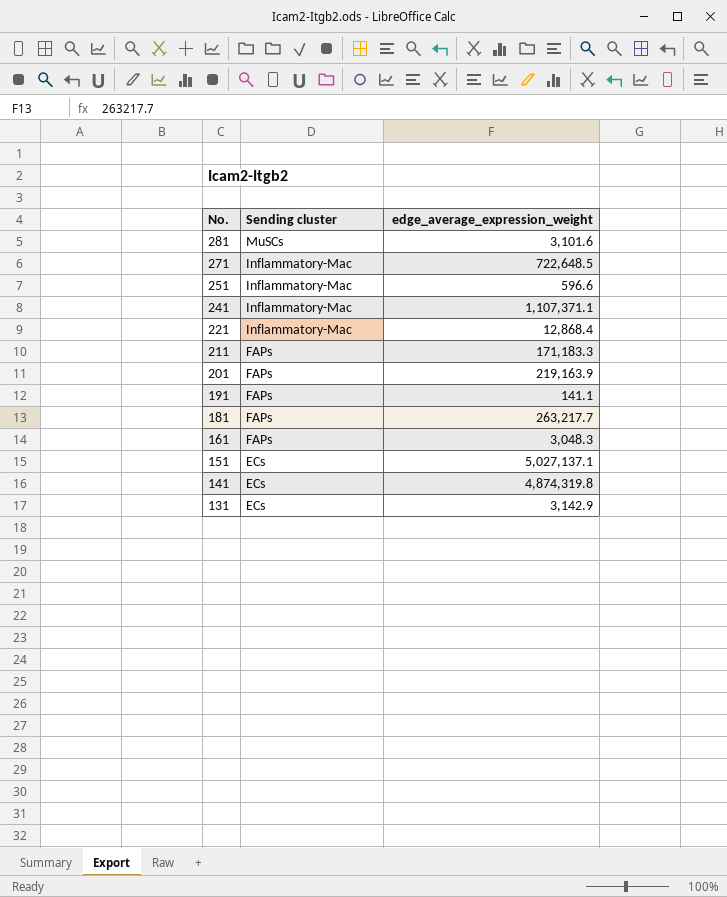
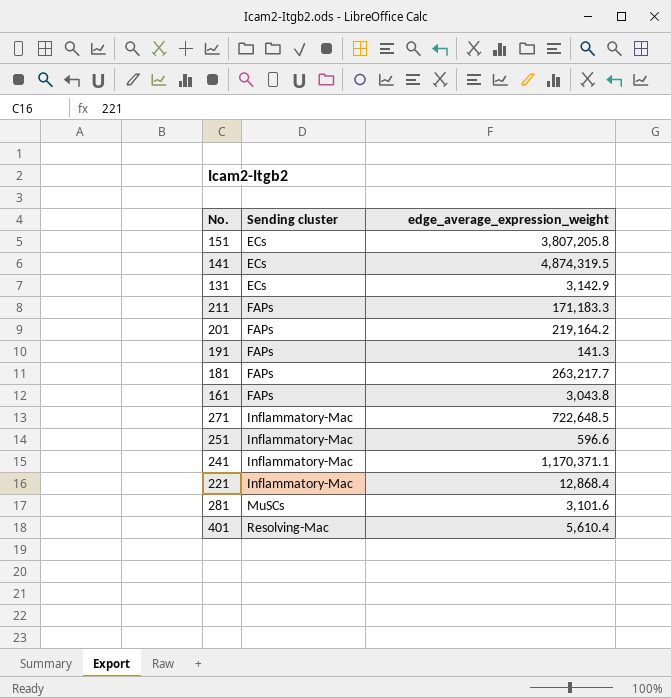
row order: No. descending -> Sending cluster ascending
151 | edge_average_expression_weight: 5,027,137.1 -> 3,807,205.8
141 | edge_average_expression_weight: 4,874,319.8 -> 4,874,319.5
201 | edge_average_expression_weight: 219,163.9 -> 219,164.2
191 | edge_average_expression_weight: 141.1 -> 141.3
161 | edge_average_expression_weight: 3,048.3 -> 3,043.8
241 | edge_average_expression_weight: 1,107,371.1 -> 1,170,371.1
row 401: none -> Resolving-Mac | 5,610.4

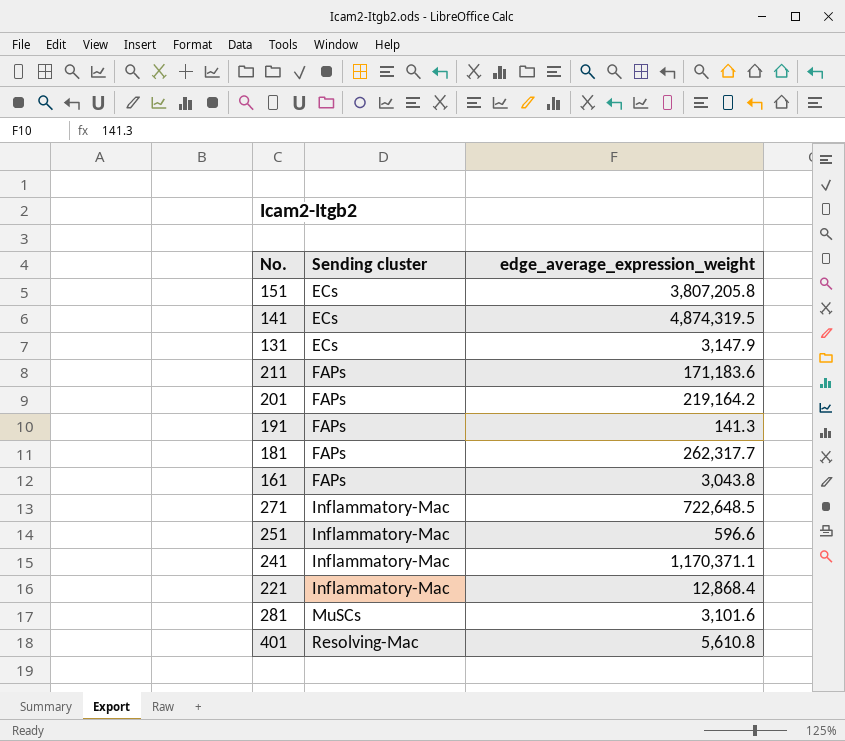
131 | edge_average_expression_weight: 3,142.9 -> 3,147.9
211 | edge_average_expression_weight: 171,183.3 -> 171,183.6
181 | edge_average_expression_weight: 263,217.7 -> 262,317.7
401 | edge_average_expression_weight: 5,610.4 -> 5,610.8

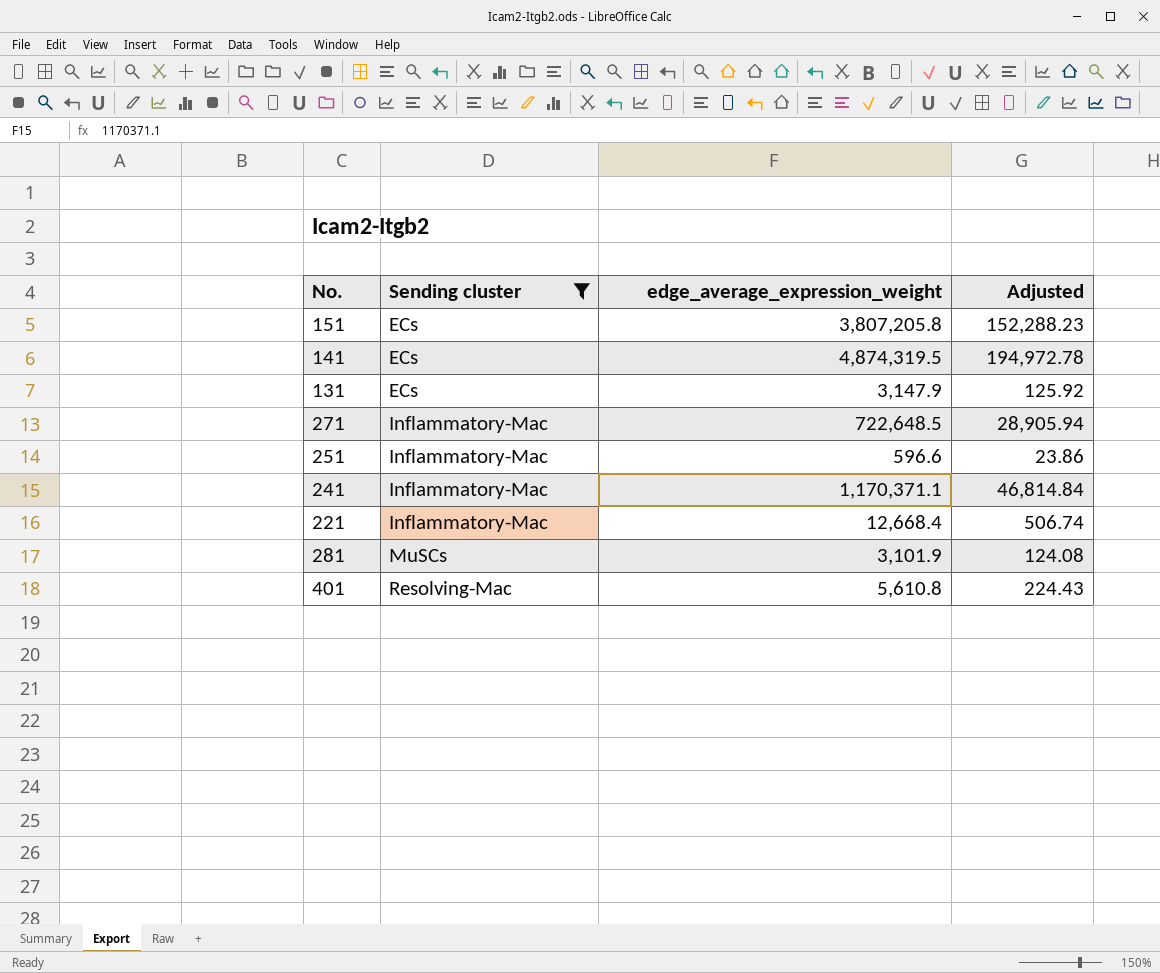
filter: none -> Sending cluster != FAPs
column Adjusted | formula: none -> [edge_average_expression_weight] * 0.04
221 | edge_average_expression_weight: 12,868.4 -> 12,668.4
281 | edge_average_expression_weight: 3,101.6 -> 3,101.9

